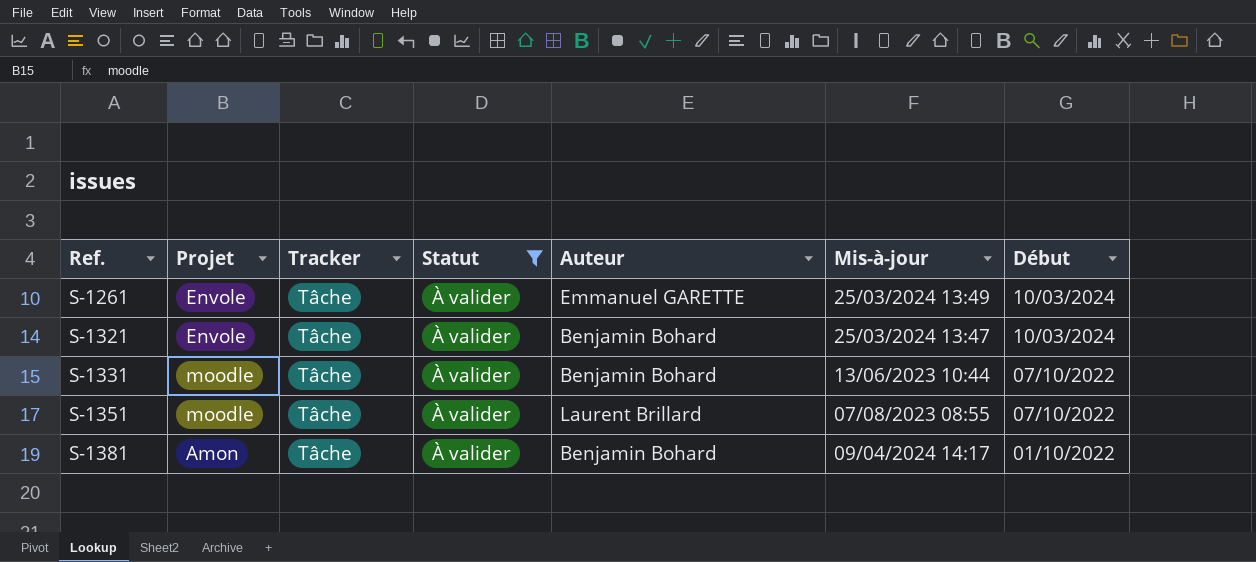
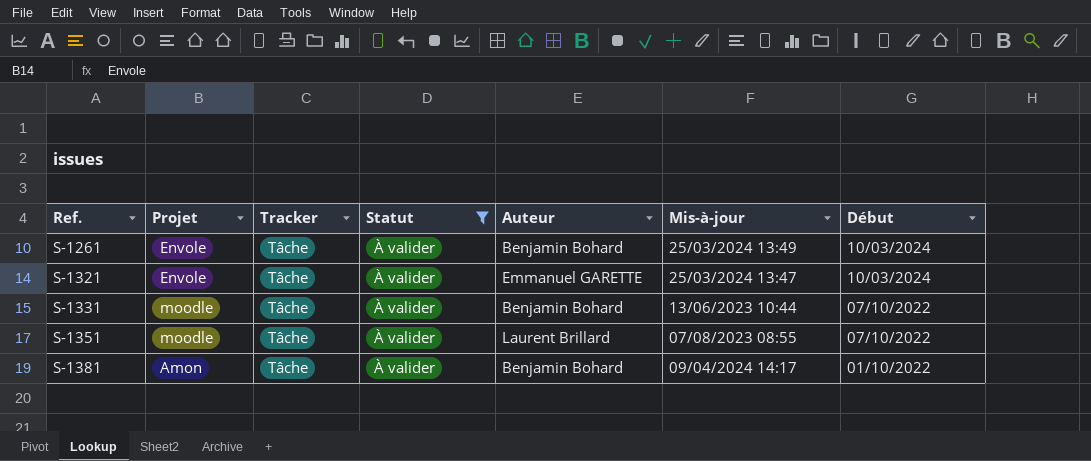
S-1261 | Auteur: Emmanuel GARETTE -> Benjamin Bohard
S-1321 | Auteur: Benjamin Bohard -> Emmanuel GARETTE

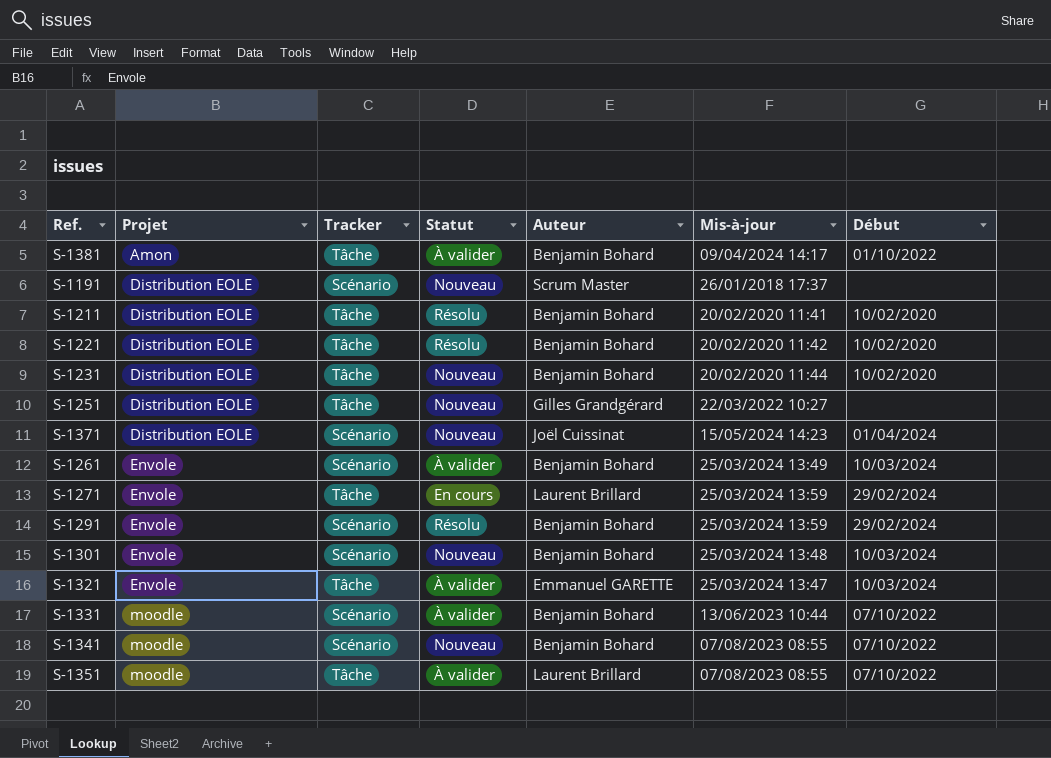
filter: Statut = À valider -> none
row order: Ref. ascending -> Projet ascending
S-1261 | Tracker: Tâche -> Scénario
S-1331 | Tracker: Tâche -> Scénario

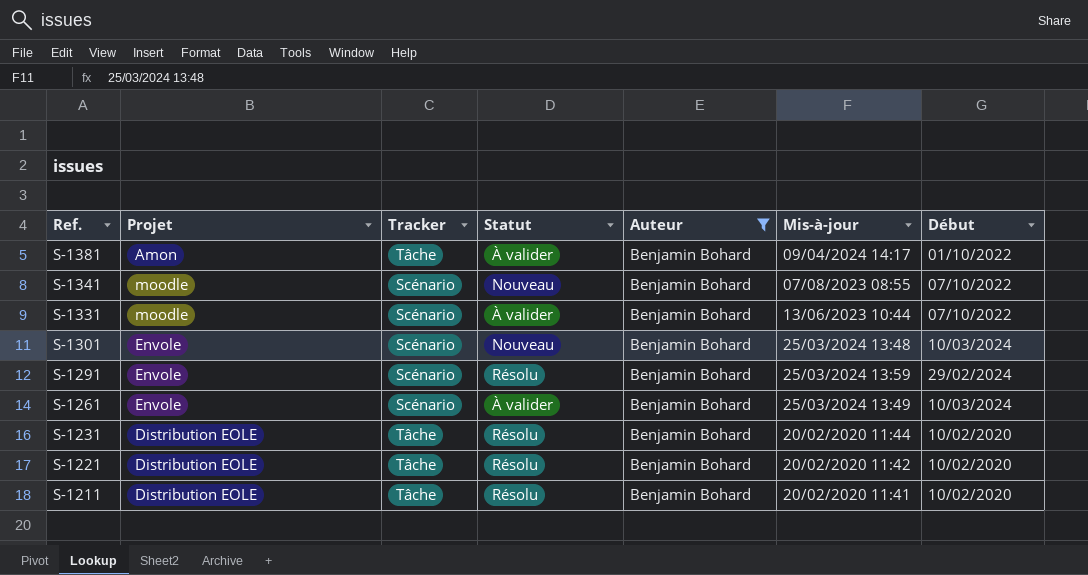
filter: none -> Auteur = Benjamin Bohard
row order: Projet ascending -> Ref. descending
S-1231 | Statut: Nouveau -> Résolu

